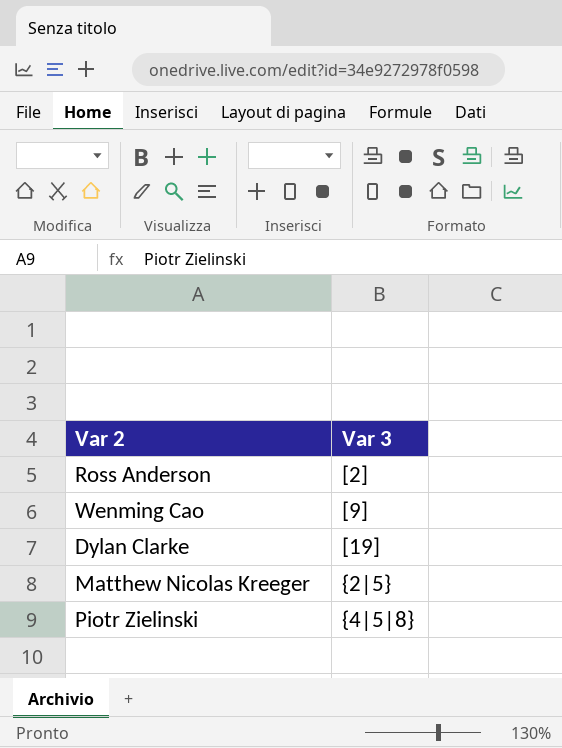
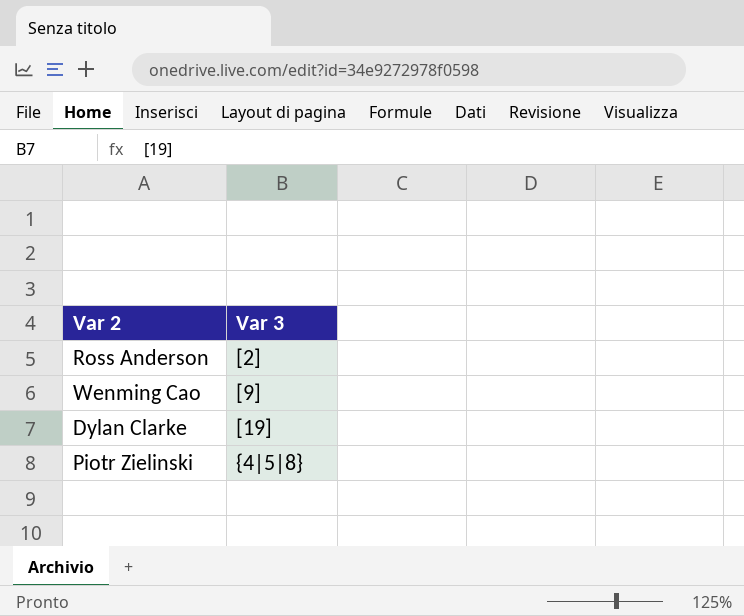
row Matthew Nicolas Kreeger: {2|5} -> none

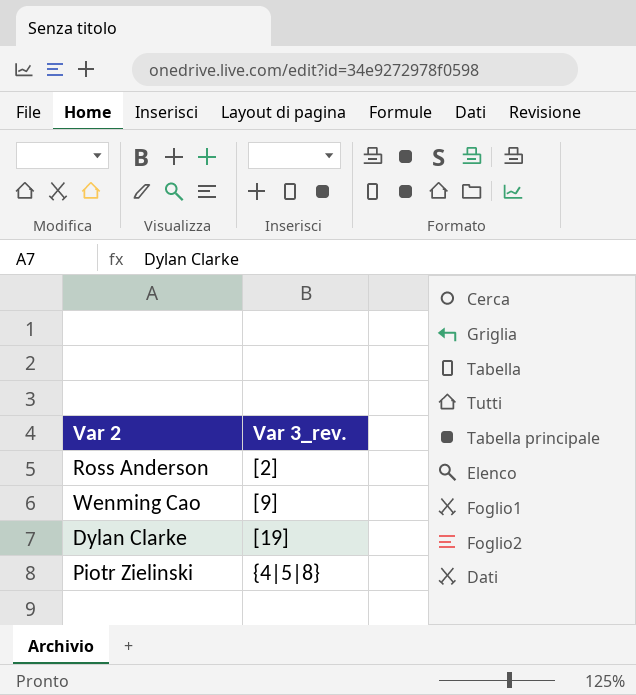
column name: Var 3 -> Var 3_rev.

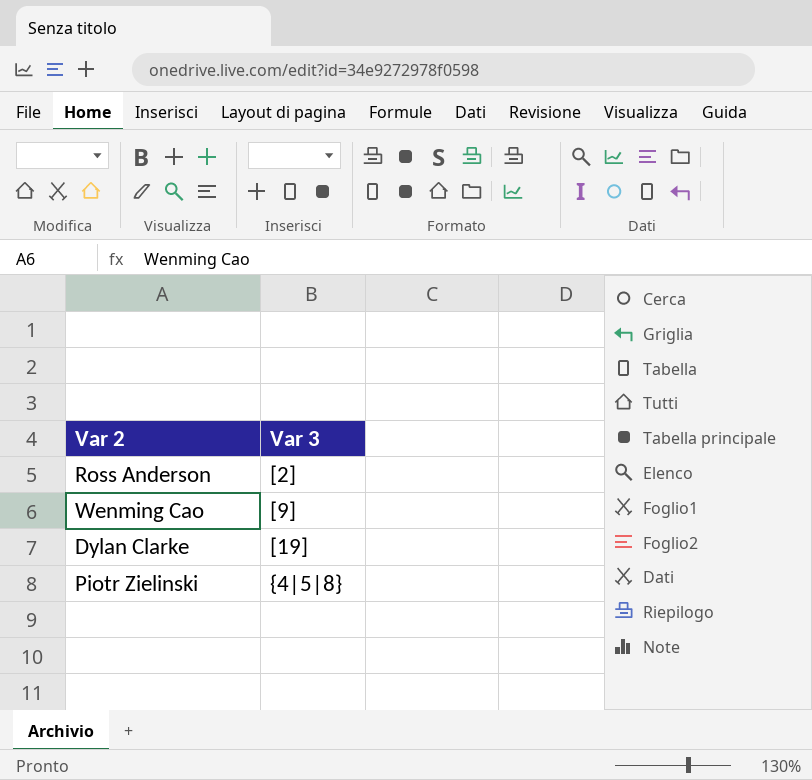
column name: Var 3_rev. -> Var 3

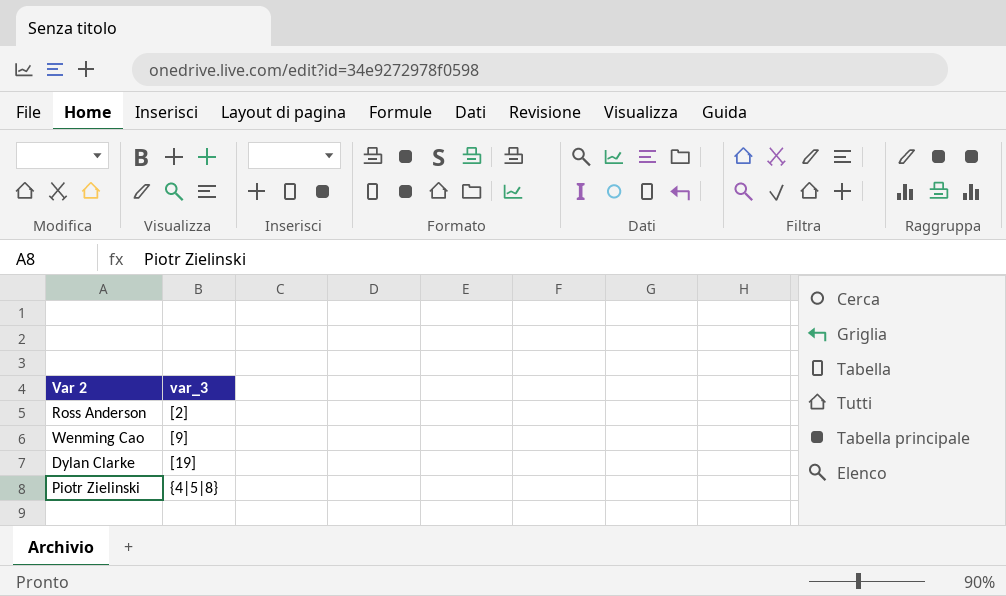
column name: Var 3 -> var_3

